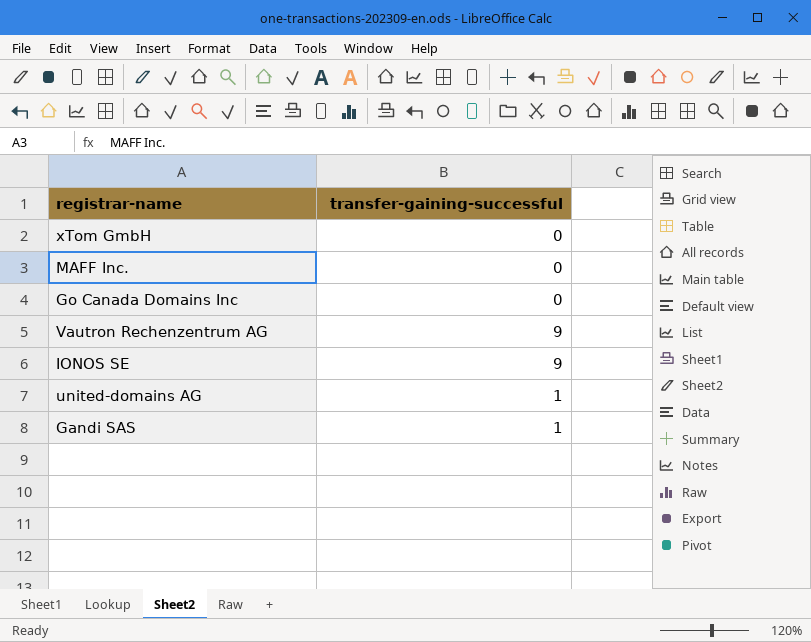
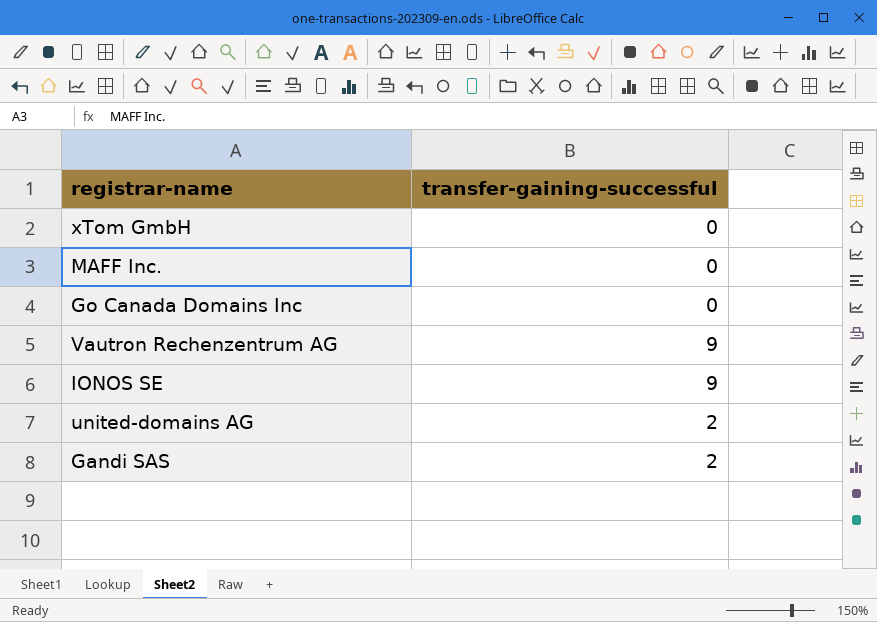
united-domains AG | transfer-gaining-successful: 1 -> 2
Gandi SAS | transfer-gaining-successful: 1 -> 2

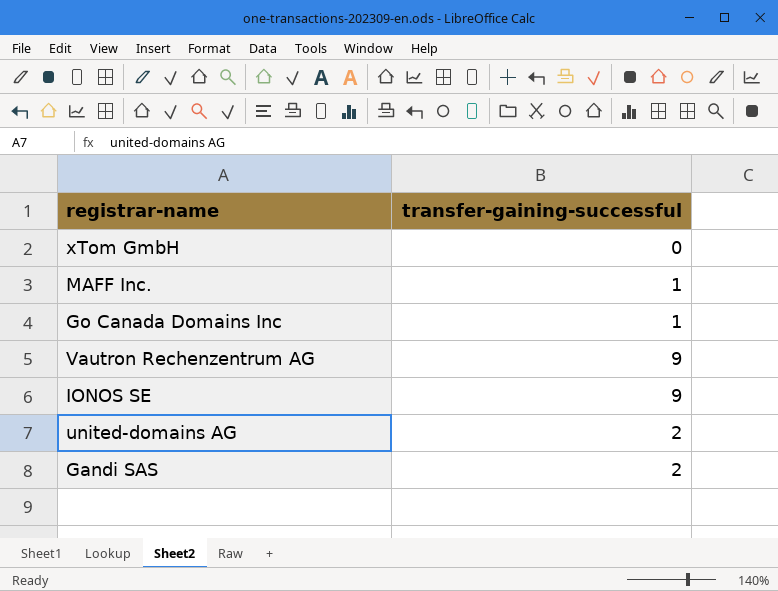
MAFF Inc. | transfer-gaining-successful: 0 -> 1
Go Canada Domains Inc | transfer-gaining-successful: 0 -> 1

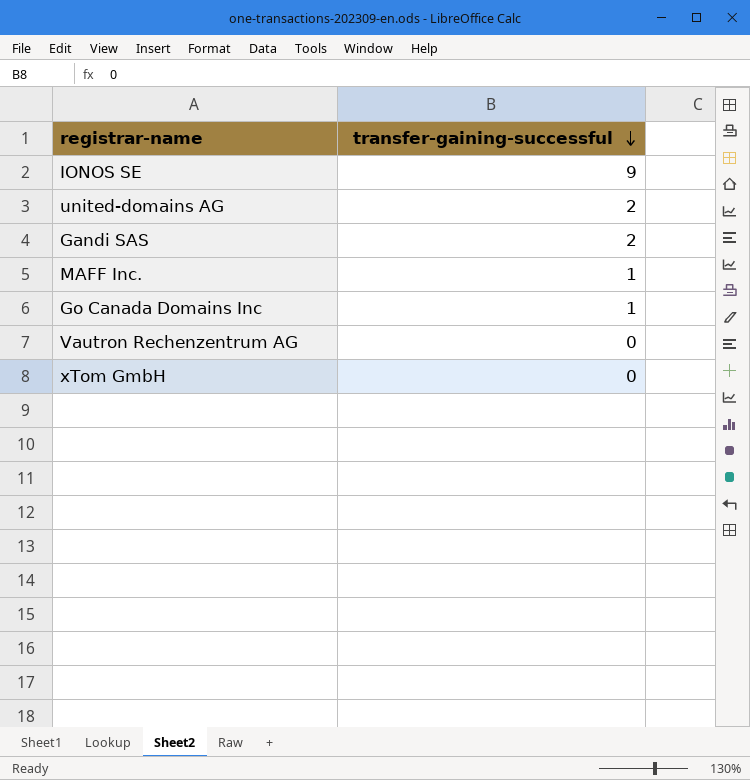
row order: none -> transfer-gaining-successful descending
Vautron Rechenzentrum AG | transfer-gaining-successful: 9 -> 0

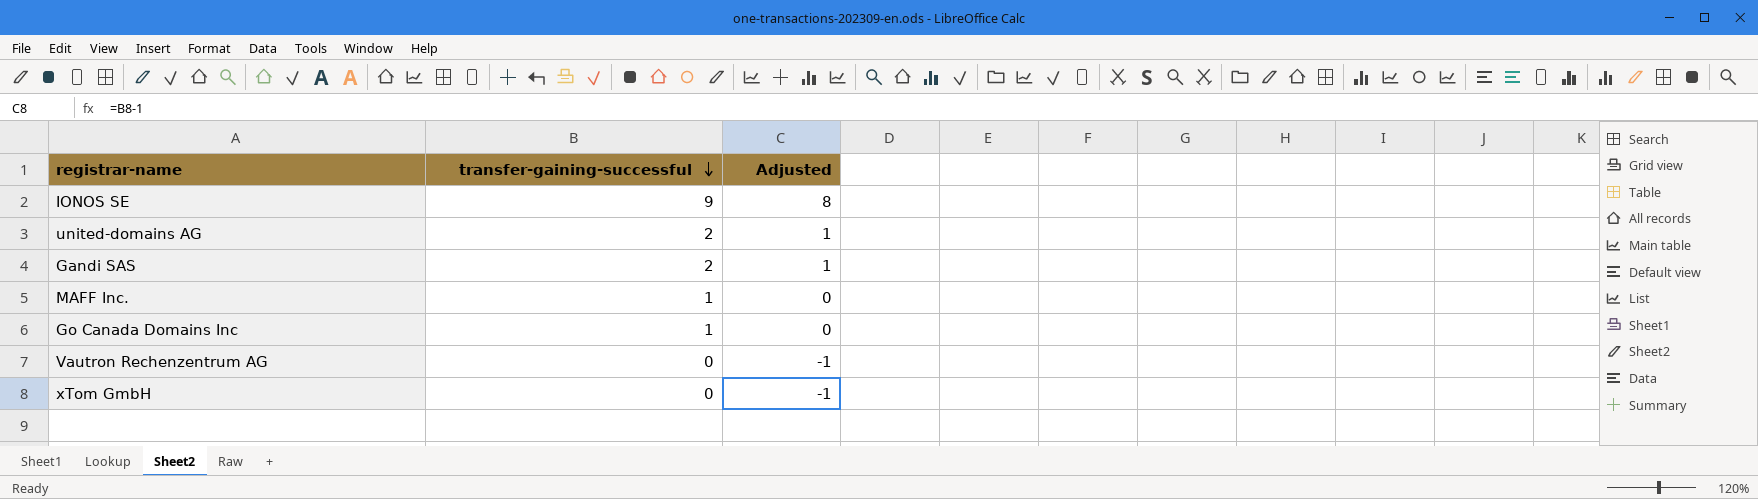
column Adjusted | formula: none -> [transfer-gaining-successful] - 1

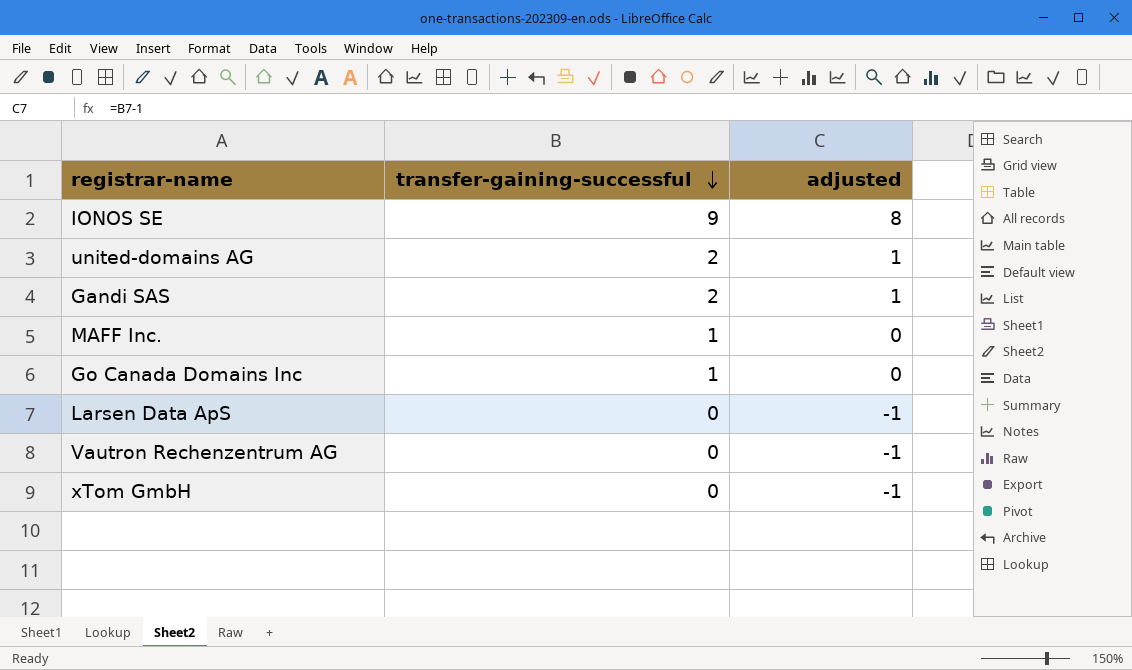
column name: Adjusted -> adjusted
row Larsen Data ApS: none -> 0 | -1

